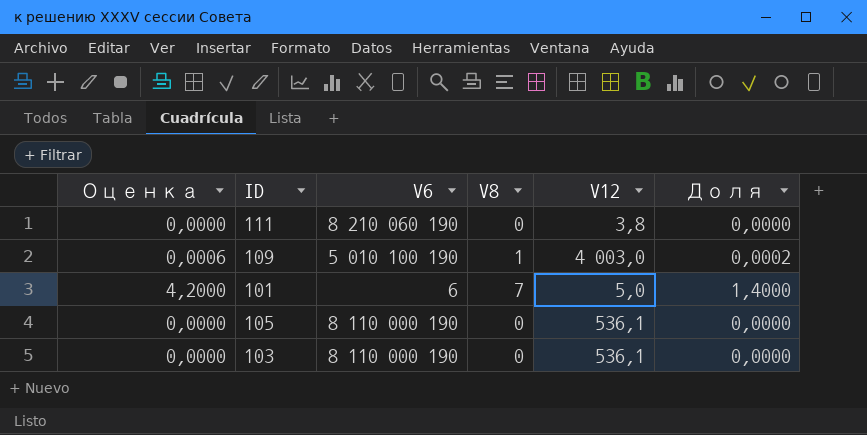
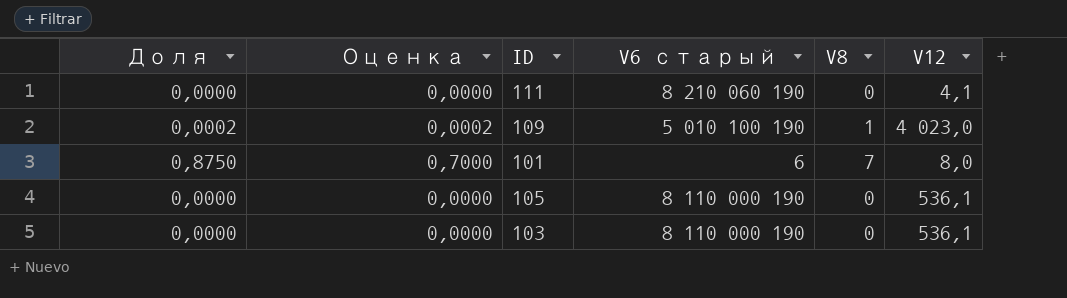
column Доля | position: 6 -> 1
column Оценка | formula: [Доля] * 3 -> [Доля] * 0,8
column name: V6 -> V6 старый
111 | V12: 3,8 -> 4,1
109 | V12: 4 003,0 -> 4 023,0
101 | Доля: 1,4000 -> 0,8750
101 | V12: 5,0 -> 8,0

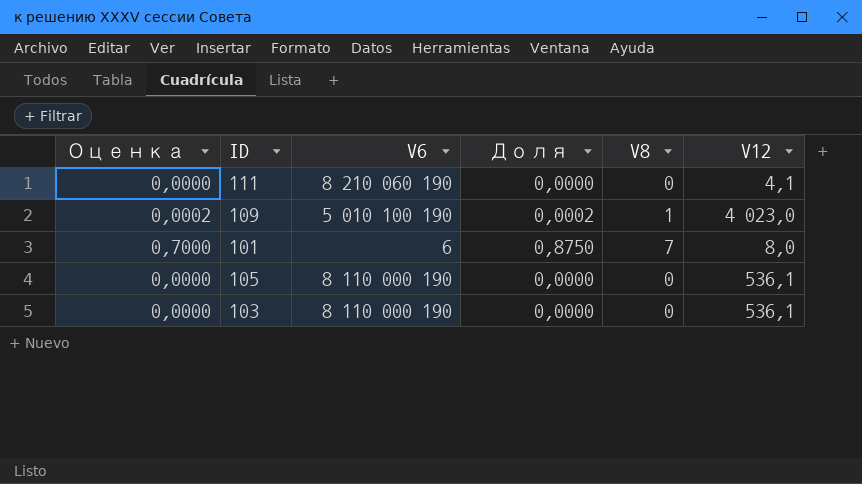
column name: V6 старый -> V6
column Доля | position: 1 -> 4

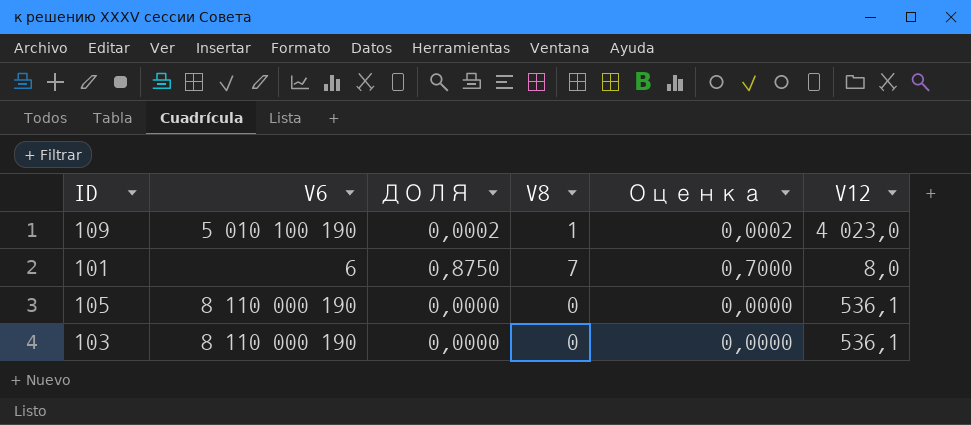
column name: Доля -> ДОЛЯ
column Оценка | position: 1 -> 5
row 111: 0,0000 | 8 210 060 190 | 0,0000 | 0 | 4,1 -> none

